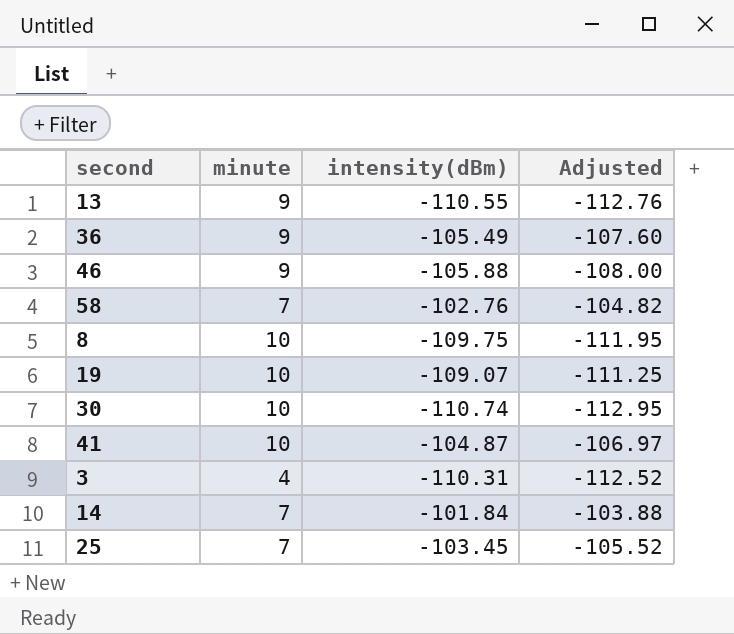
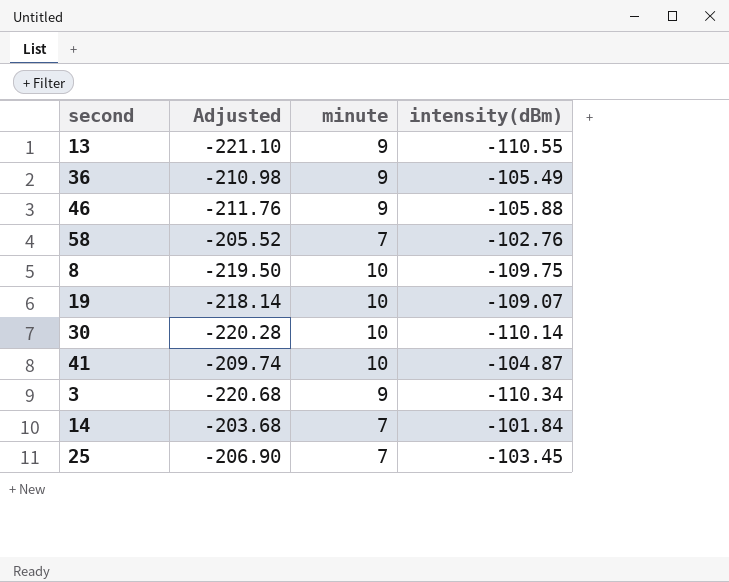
column Adjusted | formula: [intensity(dBm)] * 1.02 -> [intensity(dBm)] * 2
column Adjusted | position: 4 -> 2
30 | intensity(dBm): -110.74 -> -110.14
3 | minute: 4 -> 9
3 | intensity(dBm): -110.31 -> -110.34

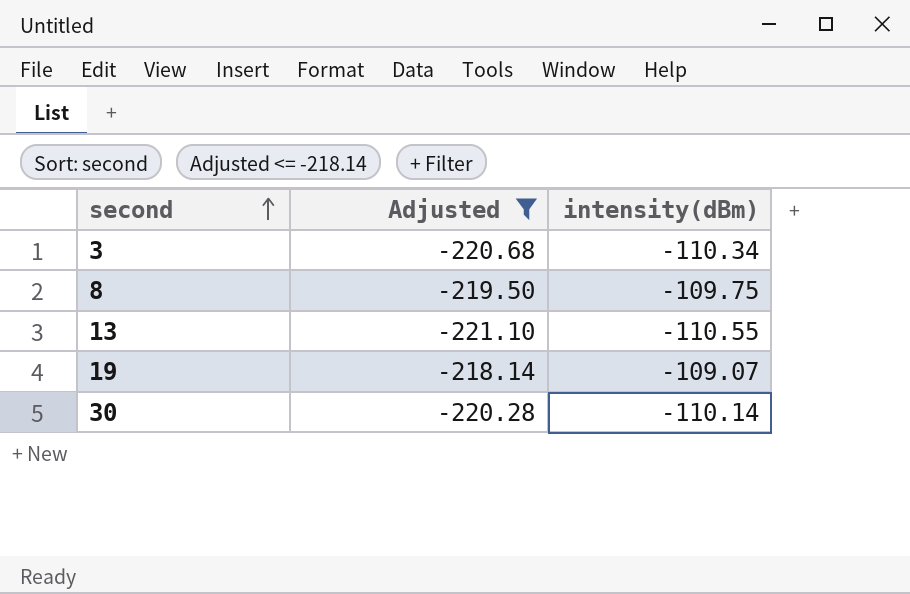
filter: none -> Adjusted <= -218.14
row order: none -> second ascending
column minute | position: 3 -> none

